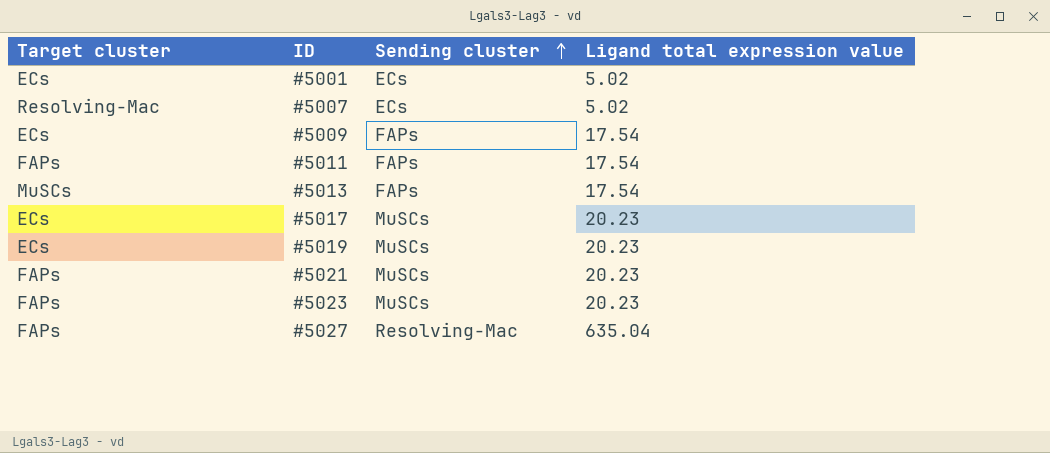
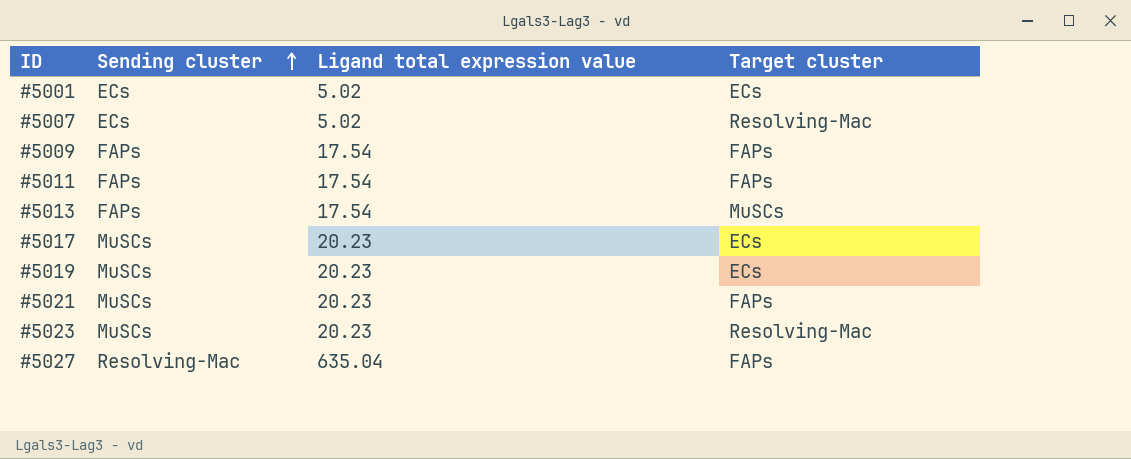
column Target cluster | position: 1 -> 4
#5009 | Target cluster: ECs -> FAPs
#5023 | Target cluster: FAPs -> Resolving-Mac

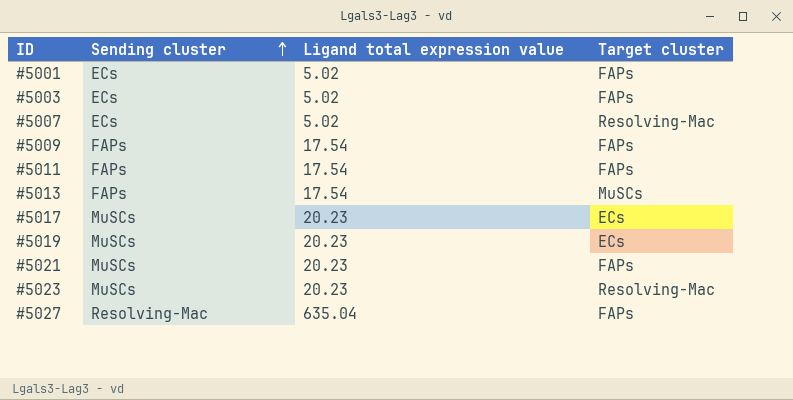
#5001 | Target cluster: ECs -> FAPs
row #5003: none -> ECs | 5.02 | FAPs

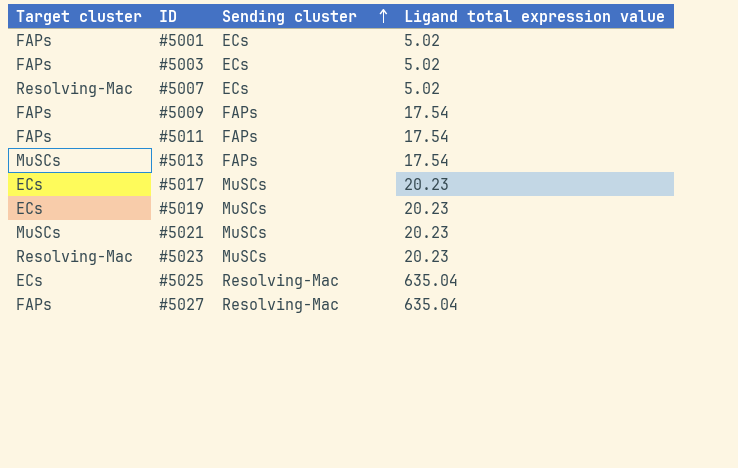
column Target cluster | position: 4 -> 1
#5021 | Target cluster: FAPs -> MuSCs
row #5025: none -> ECs | Resolving-Mac | 635.04

